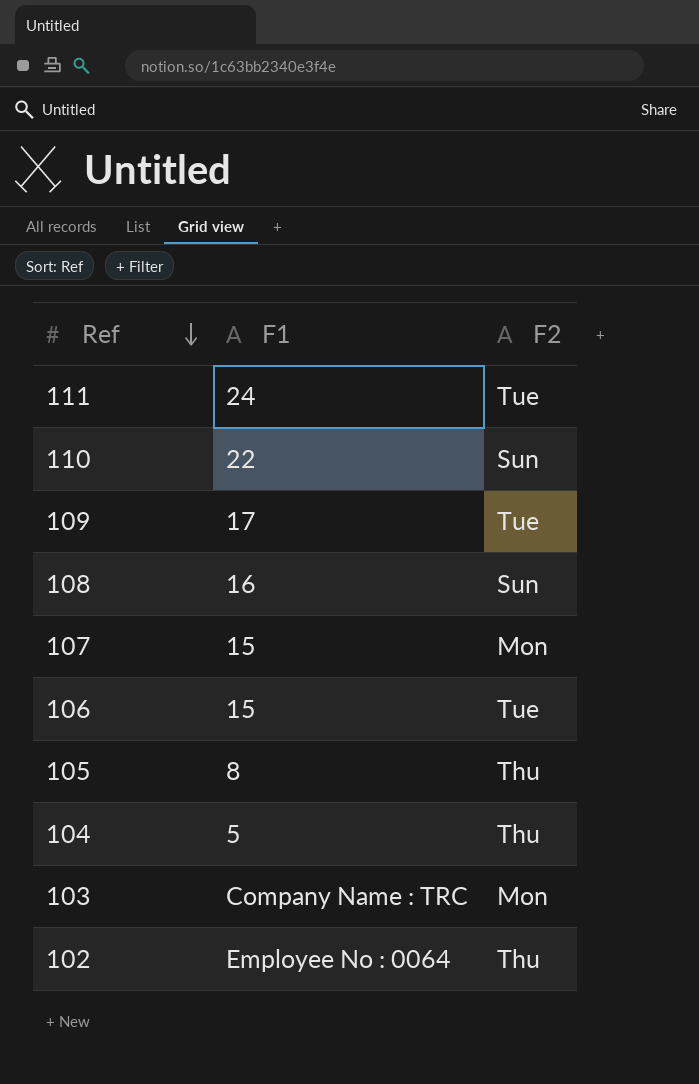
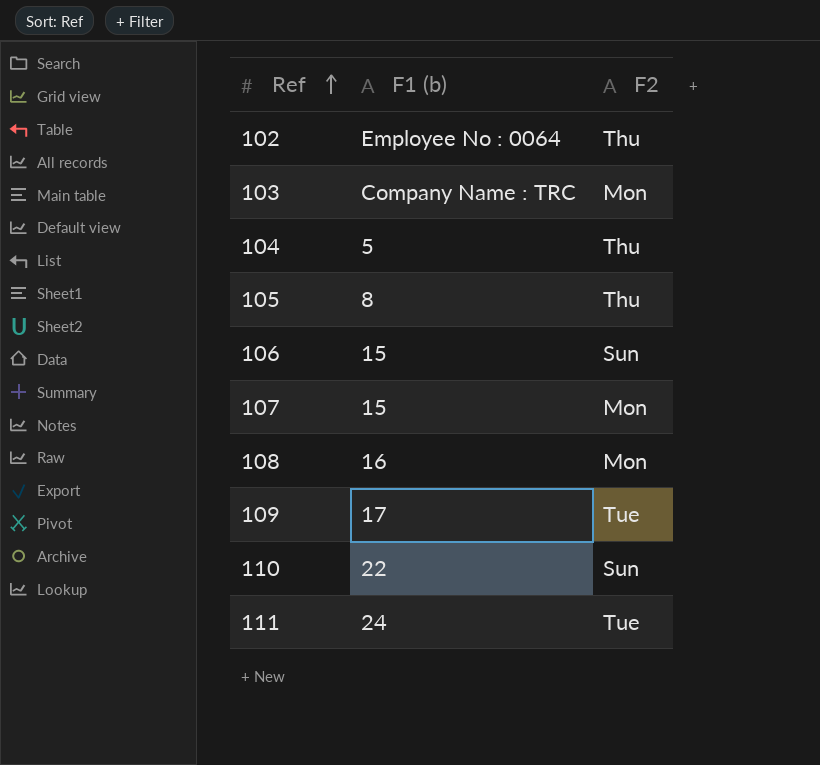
row order: Ref descending -> Ref ascending
column name: F1 -> F1 (b)
106 | F2: Tue -> Sun
108 | F2: Sun -> Mon

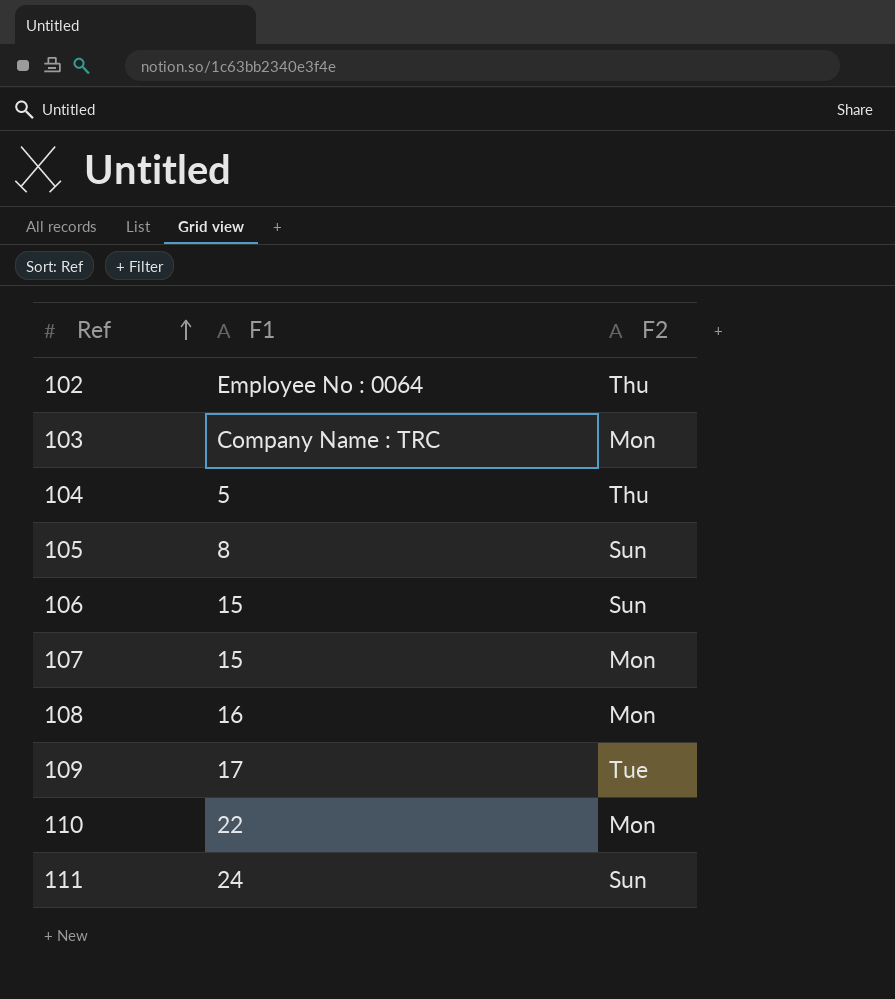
column name: F1 (b) -> F1
105 | F2: Thu -> Sun
110 | F2: Sun -> Mon
111 | F2: Tue -> Sun

